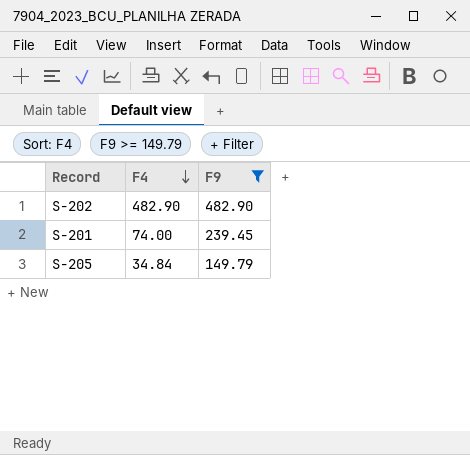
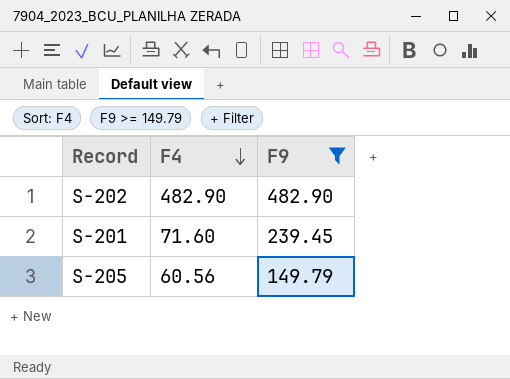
S-201 | F4: 74.00 -> 71.60
S-205 | F4: 34.84 -> 60.56

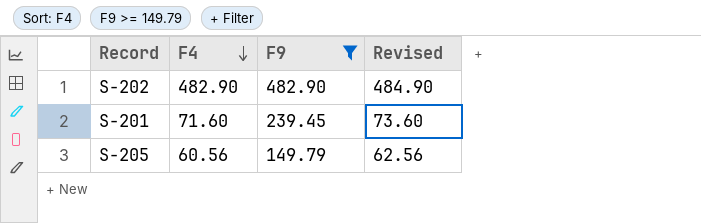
column Revised | formula: none -> [F4] + 2

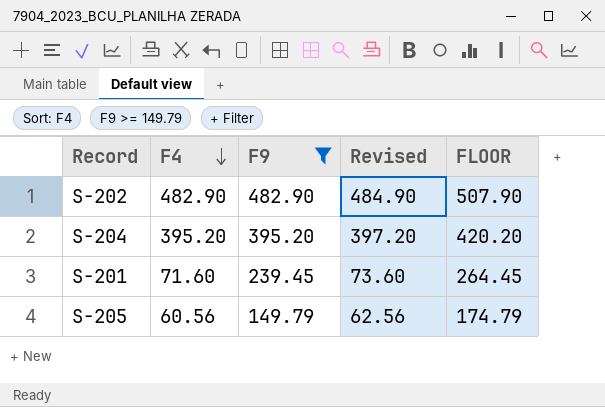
column FLOOR | formula: none -> [F9] + 25
row S-204: none -> 395.20 | 395.20 | 397.20 | 420.20

